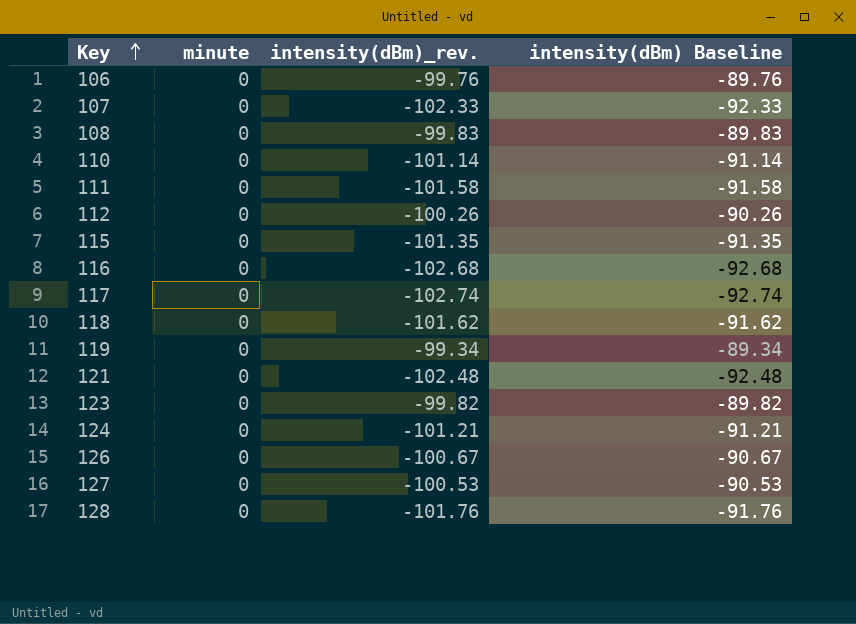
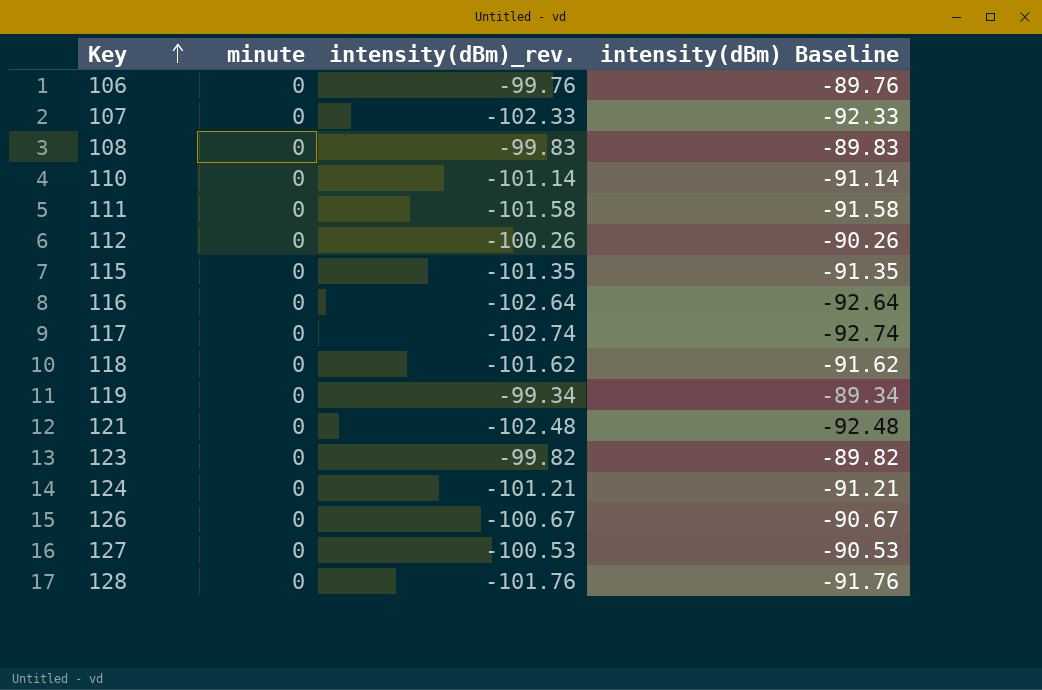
116 | intensity(dBm)_rev.: -102.68 -> -102.64
116 | intensity(dBm) Baseline: -92.68 -> -92.64

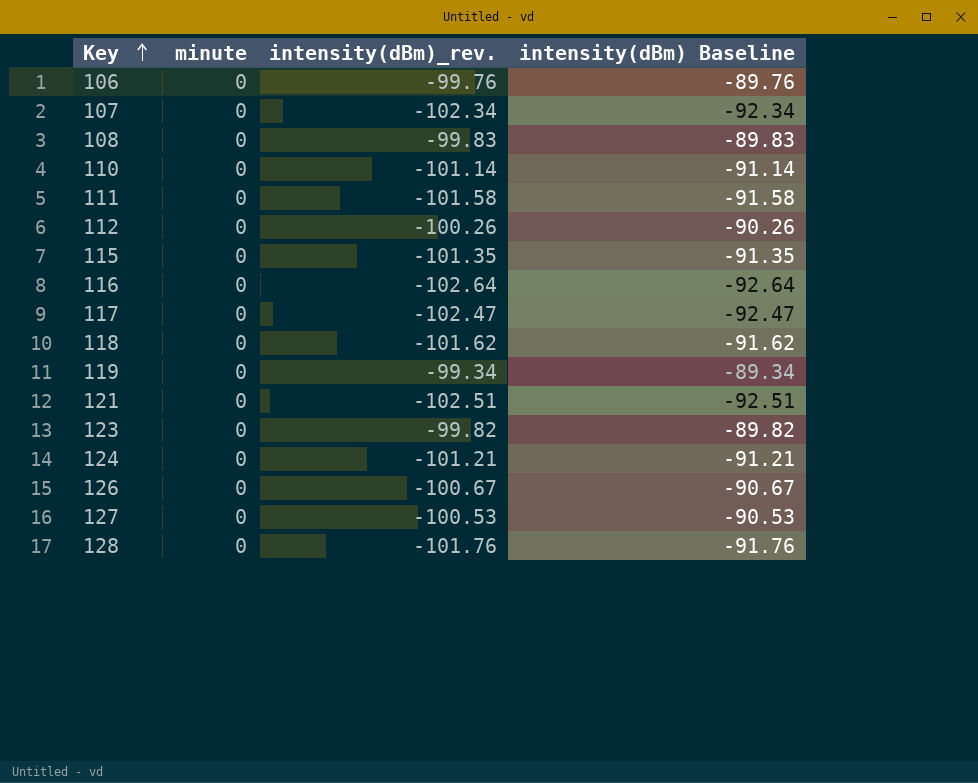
107 | intensity(dBm)_rev.: -102.33 -> -102.34
107 | intensity(dBm) Baseline: -92.33 -> -92.34
117 | intensity(dBm)_rev.: -102.74 -> -102.47
117 | intensity(dBm) Baseline: -92.74 -> -92.47
121 | intensity(dBm)_rev.: -102.48 -> -102.51
121 | intensity(dBm) Baseline: -92.48 -> -92.51

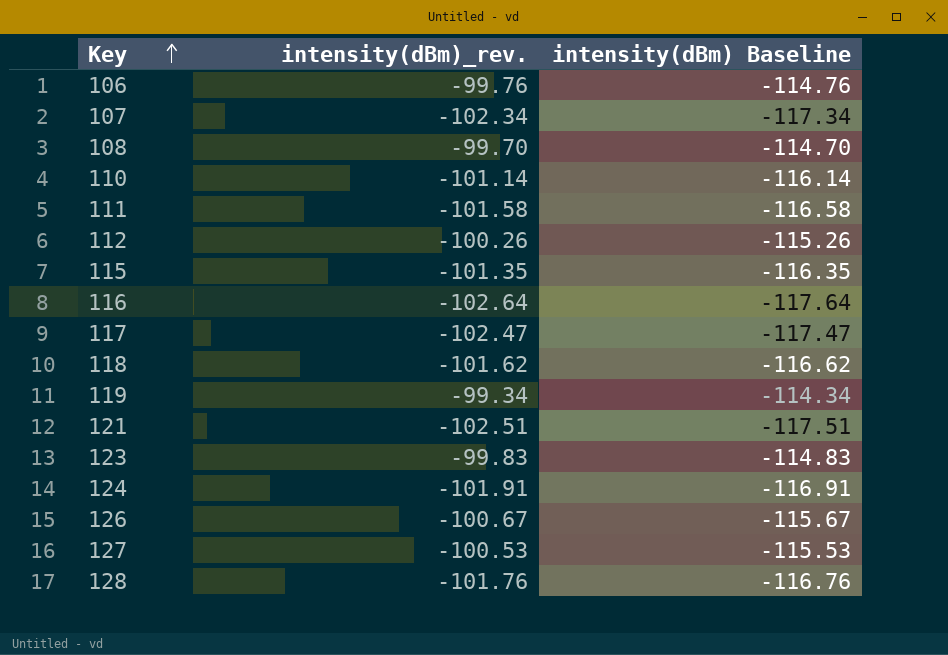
column minute | position: 2 -> none
column intensity(dBm) Baseline | formula: [intensity(dBm)_rev.] + 10 -> [intensity(dBm)_rev.] - 15
108 | intensity(dBm)_rev.: -99.83 -> -99.70
123 | intensity(dBm)_rev.: -99.82 -> -99.83
124 | intensity(dBm)_rev.: -101.21 -> -101.91

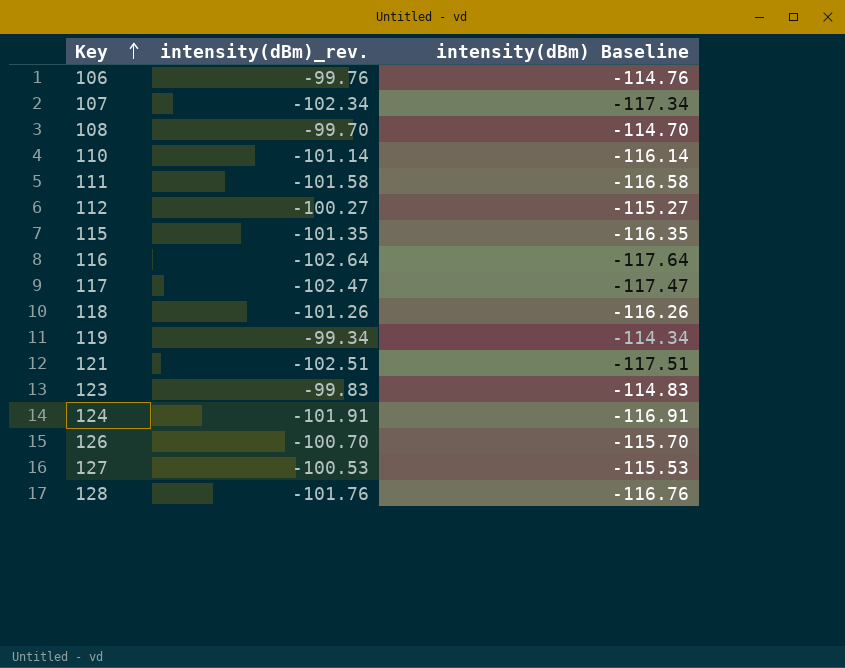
112 | intensity(dBm)_rev.: -100.26 -> -100.27
112 | intensity(dBm) Baseline: -115.26 -> -115.27
118 | intensity(dBm)_rev.: -101.62 -> -101.26
118 | intensity(dBm) Baseline: -116.62 -> -116.26
126 | intensity(dBm)_rev.: -100.67 -> -100.70
126 | intensity(dBm) Baseline: -115.67 -> -115.70

